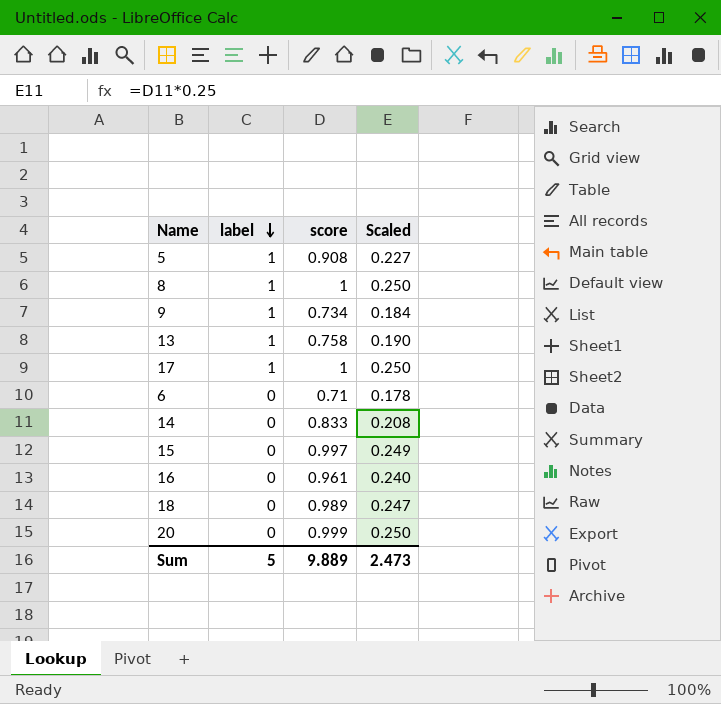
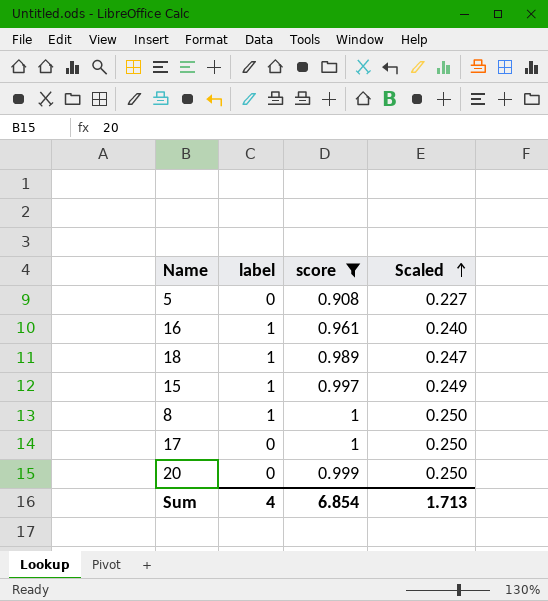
filter: none -> score >= 0.908
row order: label descending -> Scaled ascending
5 | label: 1 -> 0
16 | label: 0 -> 1
18 | label: 0 -> 1
15 | label: 0 -> 1
17 | label: 1 -> 0
Sum | label: 5 -> 4
Sum | score: 9.889 -> 6.854
Sum | Scaled: 2.473 -> 1.713

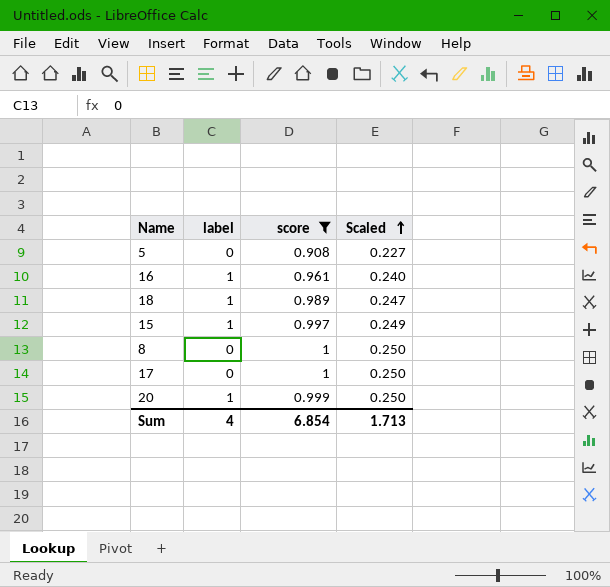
8 | label: 1 -> 0
20 | label: 0 -> 1

